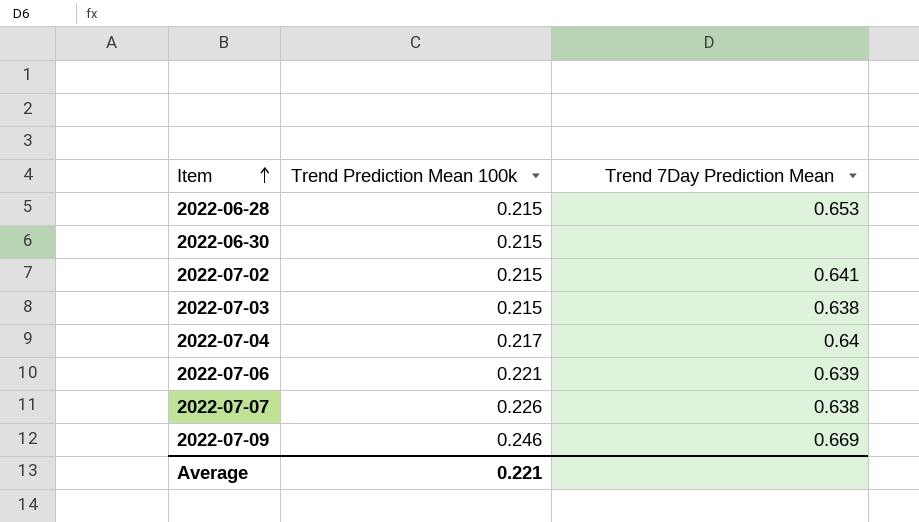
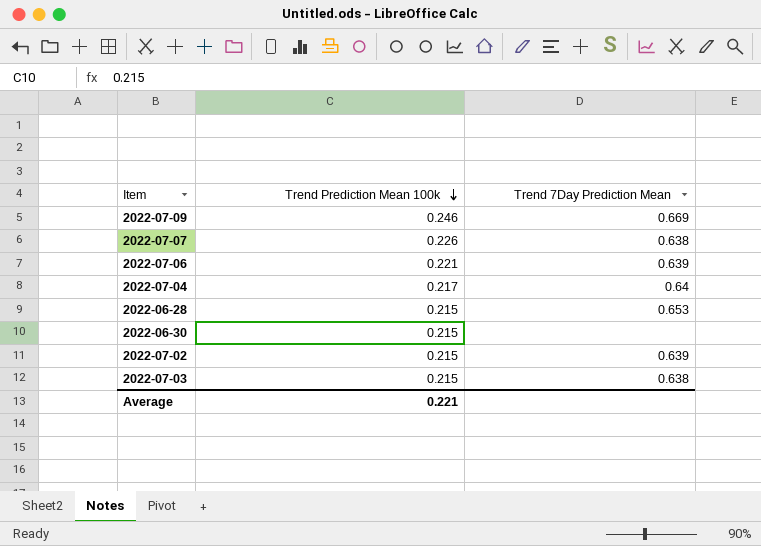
row order: Item ascending -> Trend Prediction Mean 100k descending
2022-07-02 | Trend 7Day Prediction Mean: 0.641 -> 0.639

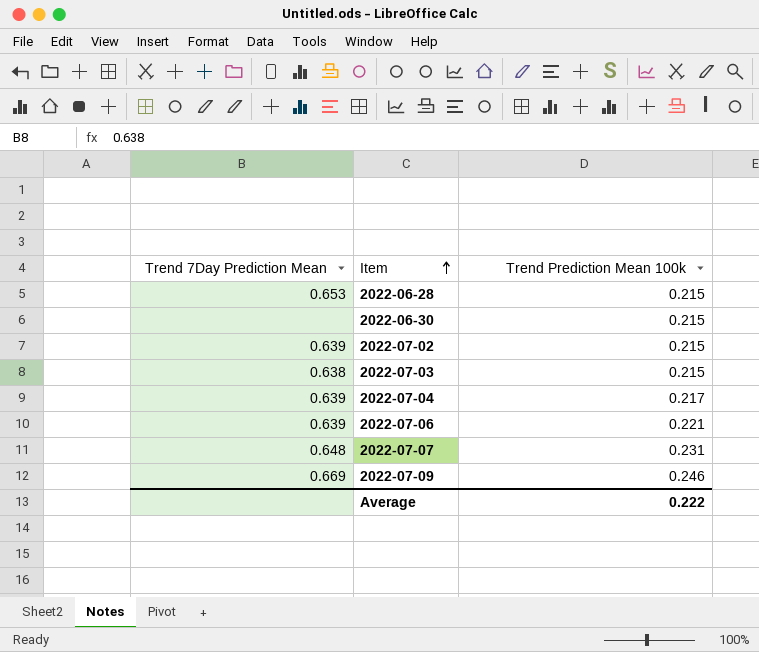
row order: Trend Prediction Mean 100k descending -> Item ascending
column Trend 7Day Prediction Mean | position: 3 -> 1
2022-07-04 | Trend 7Day Prediction Mean: 0.64 -> 0.639
2022-07-07 | Trend 7Day Prediction Mean: 0.638 -> 0.648
2022-07-07 | Trend Prediction Mean 100k: 0.226 -> 0.231
Average | Trend Prediction Mean 100k: 0.221 -> 0.222

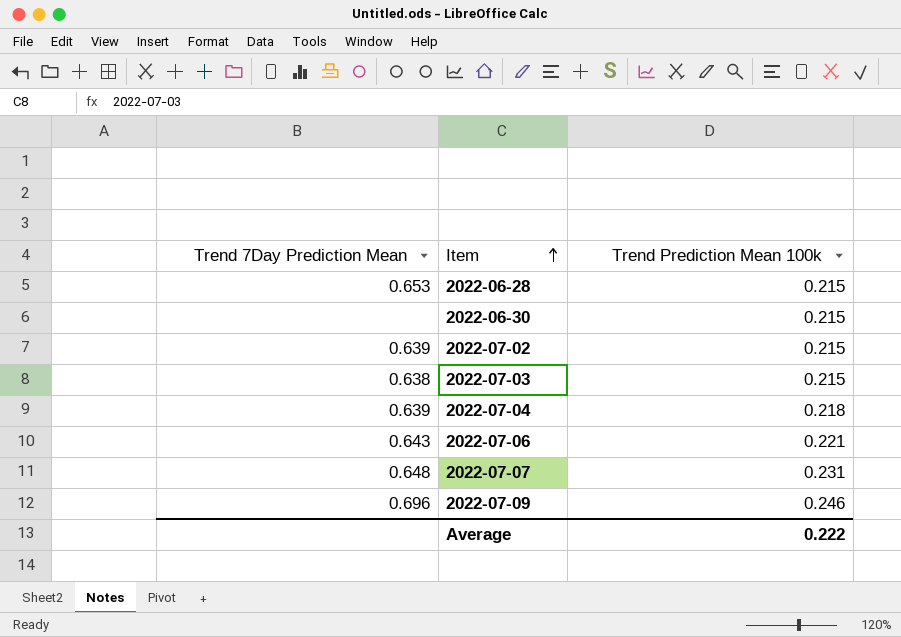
2022-07-04 | Trend Prediction Mean 100k: 0.217 -> 0.218
2022-07-06 | Trend 7Day Prediction Mean: 0.639 -> 0.643
2022-07-09 | Trend 7Day Prediction Mean: 0.669 -> 0.696

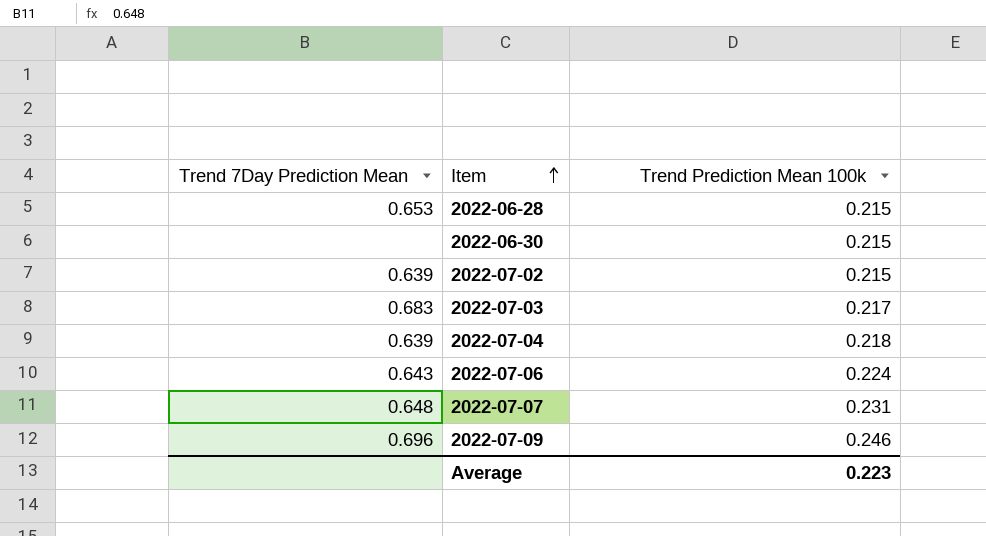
2022-07-03 | Trend 7Day Prediction Mean: 0.638 -> 0.683
2022-07-03 | Trend Prediction Mean 100k: 0.215 -> 0.217
2022-07-06 | Trend Prediction Mean 100k: 0.221 -> 0.224
Average | Trend Prediction Mean 100k: 0.222 -> 0.223

